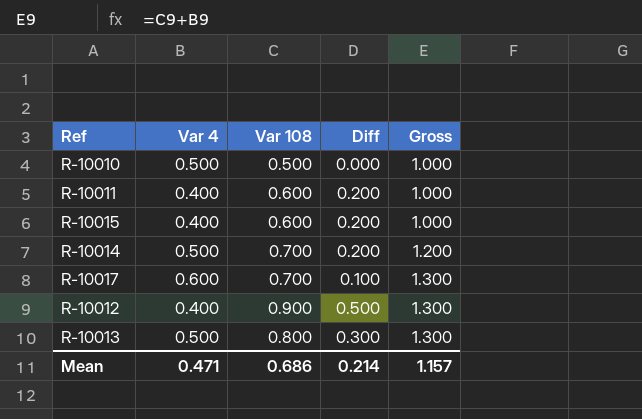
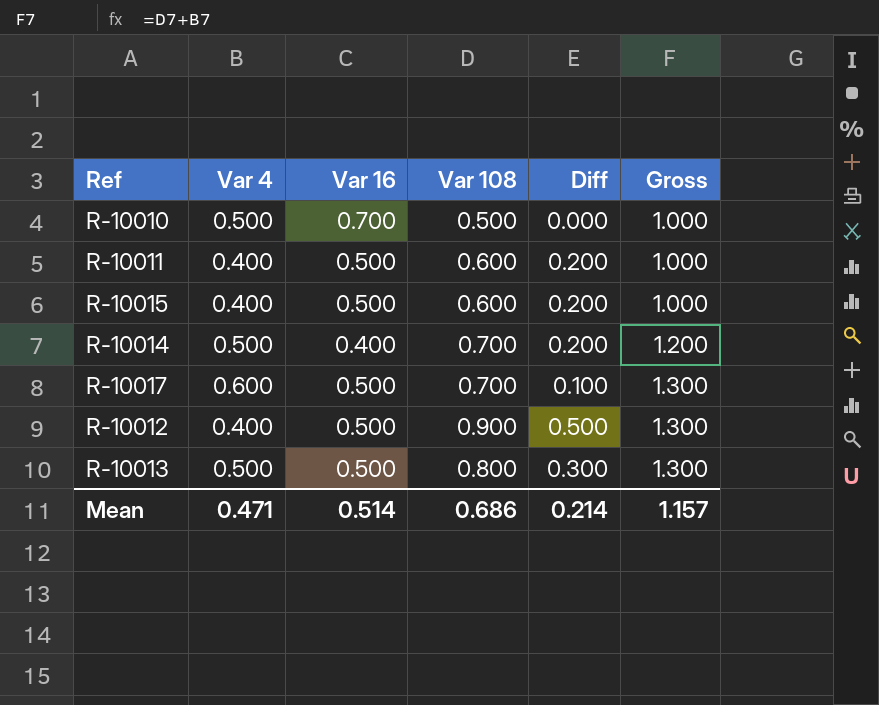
column Var 16 | position: none -> 3

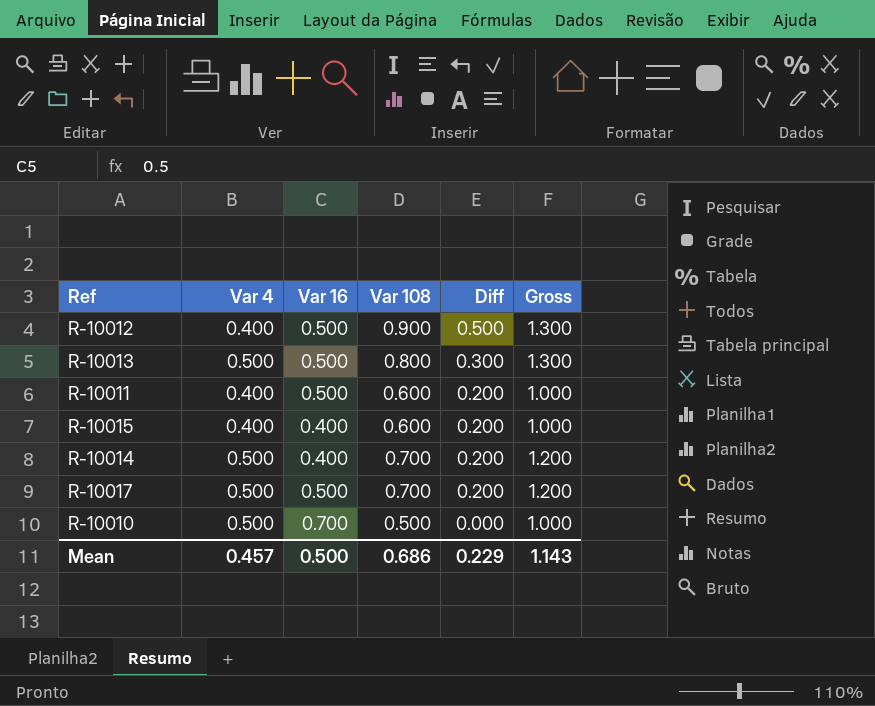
row order: Gross ascending -> Diff descending
R-10015 | Var 16: 0.500 -> 0.400
R-10017 | Var 4: 0.600 -> 0.500
R-10017 | Diff: 0.100 -> 0.200
R-10017 | Gross: 1.300 -> 1.200
Mean | Var 4: 0.471 -> 0.457
Mean | Var 16: 0.514 -> 0.500
Mean | Diff: 0.214 -> 0.229
Mean | Gross: 1.157 -> 1.143

